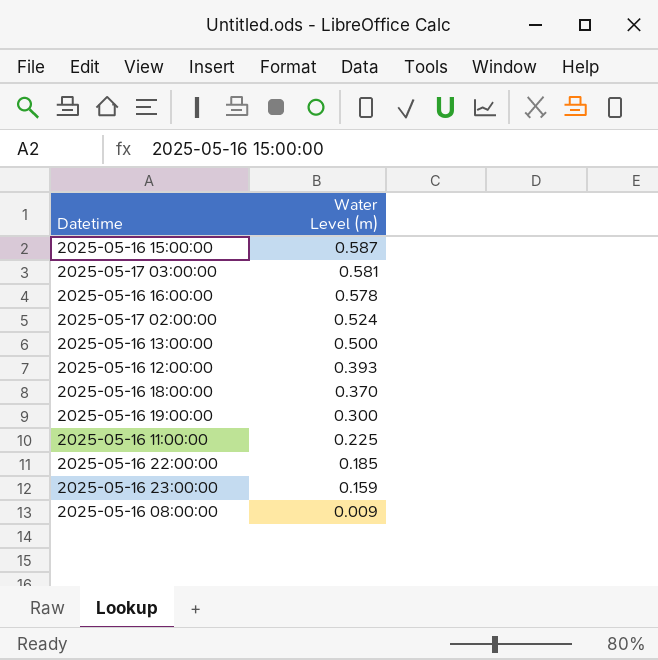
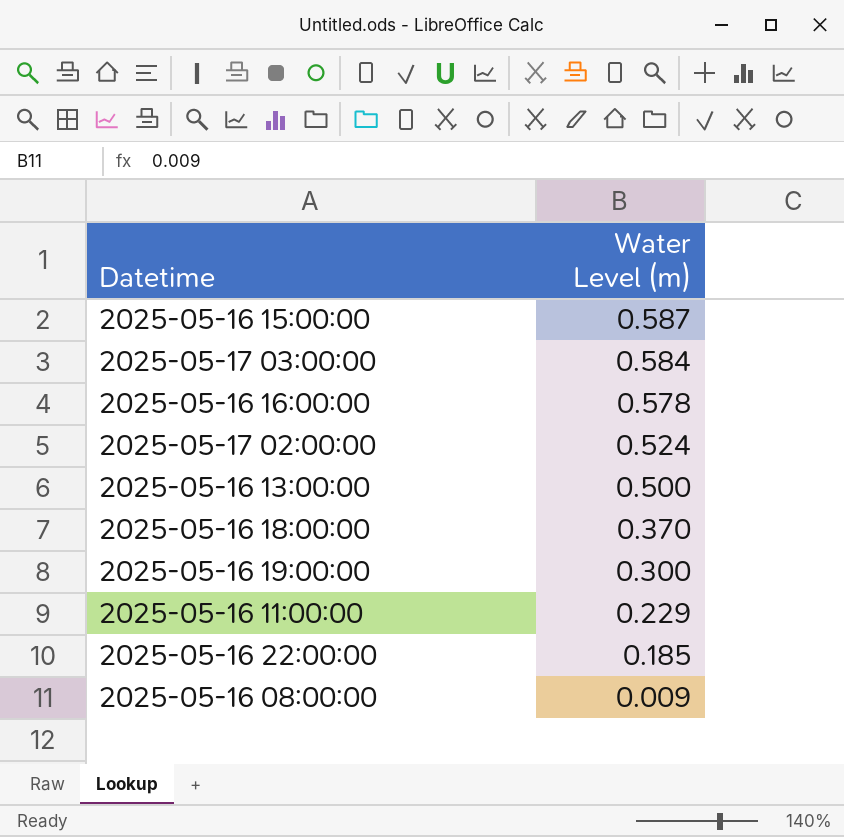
row 2025-05-16 12:00:00: 0.393 -> none
row 2025-05-16 23:00:00: 0.159 -> none
2025-05-17 03:00:00 | Water Level (m): 0.581 -> 0.584
2025-05-16 11:00:00 | Water Level (m): 0.225 -> 0.229

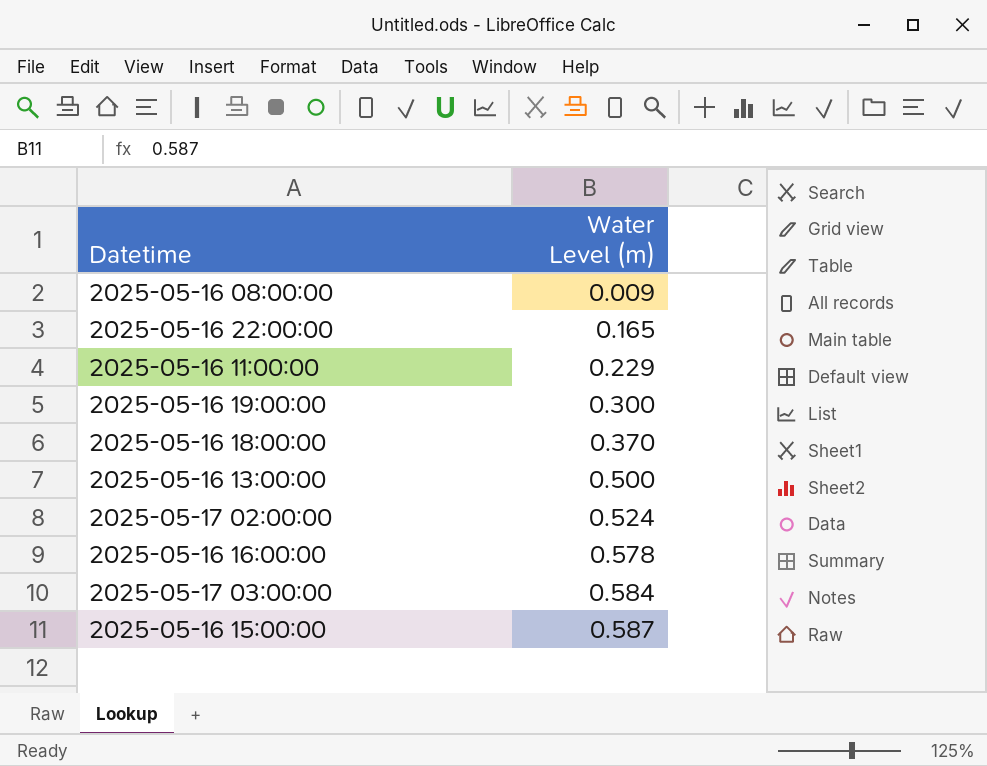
row order: Water Level (m) descending -> Water Level (m) ascending
2025-05-16 22:00:00 | Water Level (m): 0.185 -> 0.165

